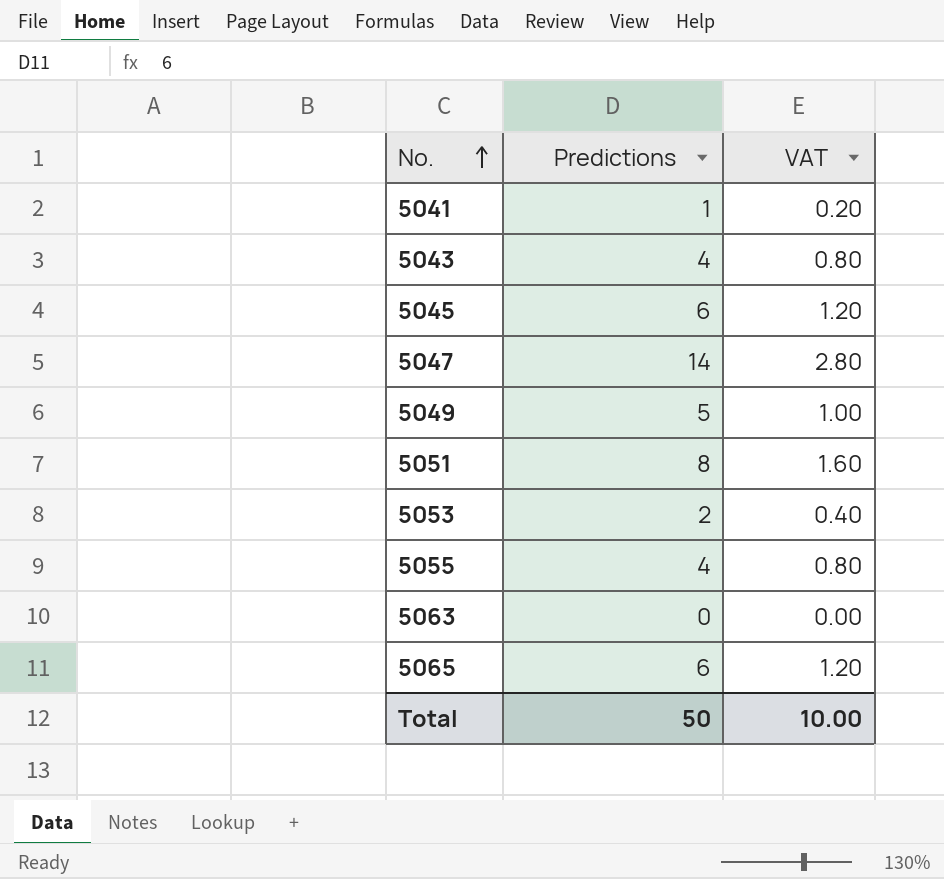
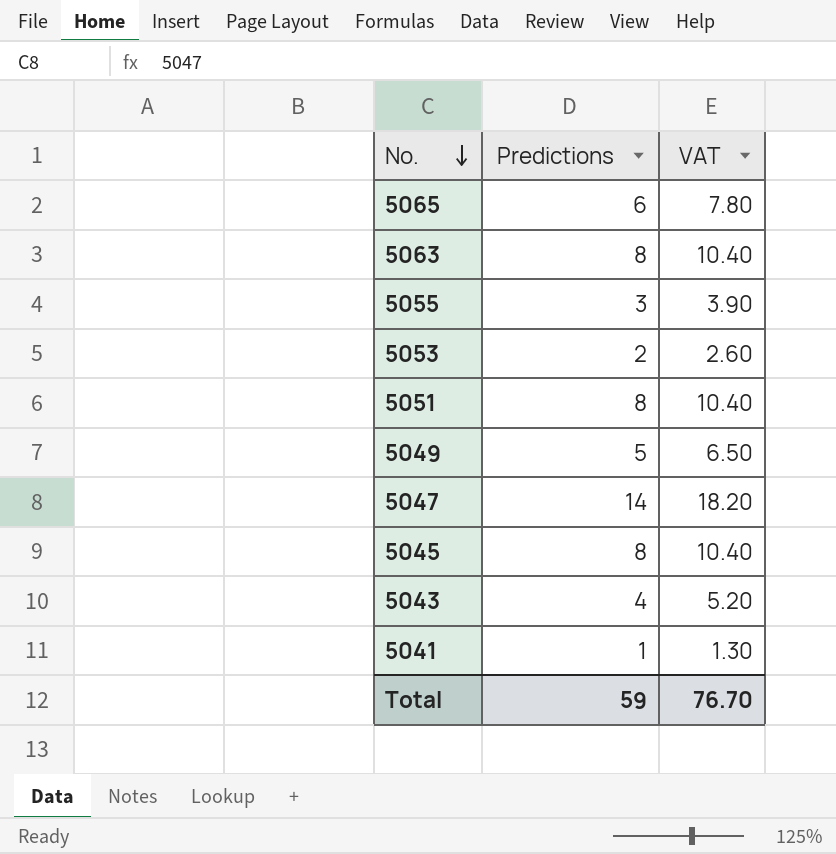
row order: No. ascending -> No. descending
column VAT | formula: [Predictions] * 0.2 -> [Predictions] * 1.3
5063 | Predictions: 0 -> 8
5055 | Predictions: 4 -> 3
5045 | Predictions: 6 -> 8
Total | Predictions: 50 -> 59
Total | VAT: 10.00 -> 76.70

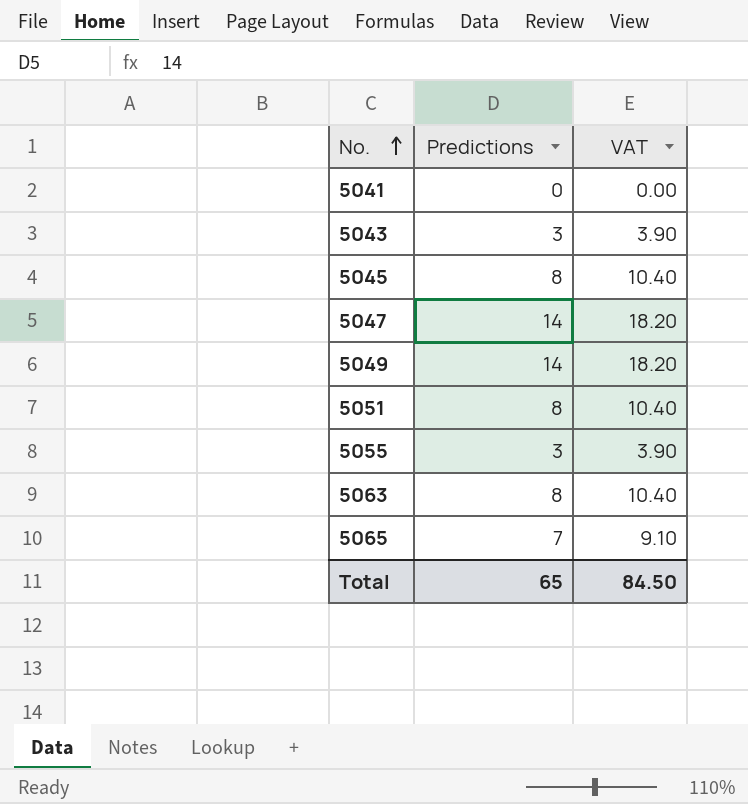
row order: No. descending -> No. ascending
row 5053: 2 | 2.60 -> none
5041 | Predictions: 1 -> 0
5041 | VAT: 1.30 -> 0.00
5043 | Predictions: 4 -> 3
5043 | VAT: 5.20 -> 3.90
5049 | Predictions: 5 -> 14
5049 | VAT: 6.50 -> 18.20
5065 | Predictions: 6 -> 7
5065 | VAT: 7.80 -> 9.10
Total | Predictions: 59 -> 65
Total | VAT: 76.70 -> 84.50

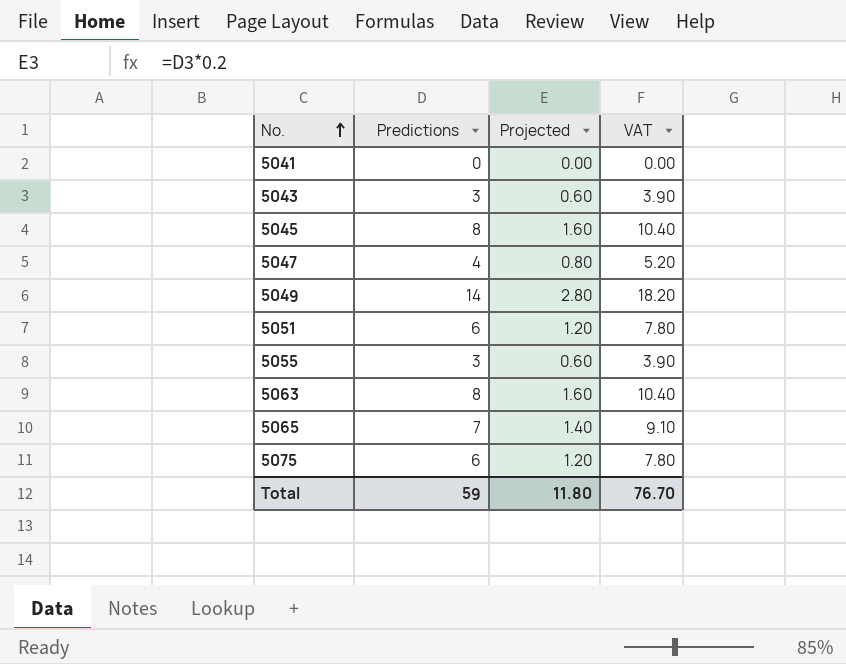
column Projected | formula: none -> [Predictions] * 0.2
5047 | Predictions: 14 -> 4
5047 | VAT: 18.20 -> 5.20
5051 | Predictions: 8 -> 6
5051 | VAT: 10.40 -> 7.80
row 5075: none -> 6 | 1.20 | 7.80
Total | Predictions: 65 -> 59
Total | VAT: 84.50 -> 76.70

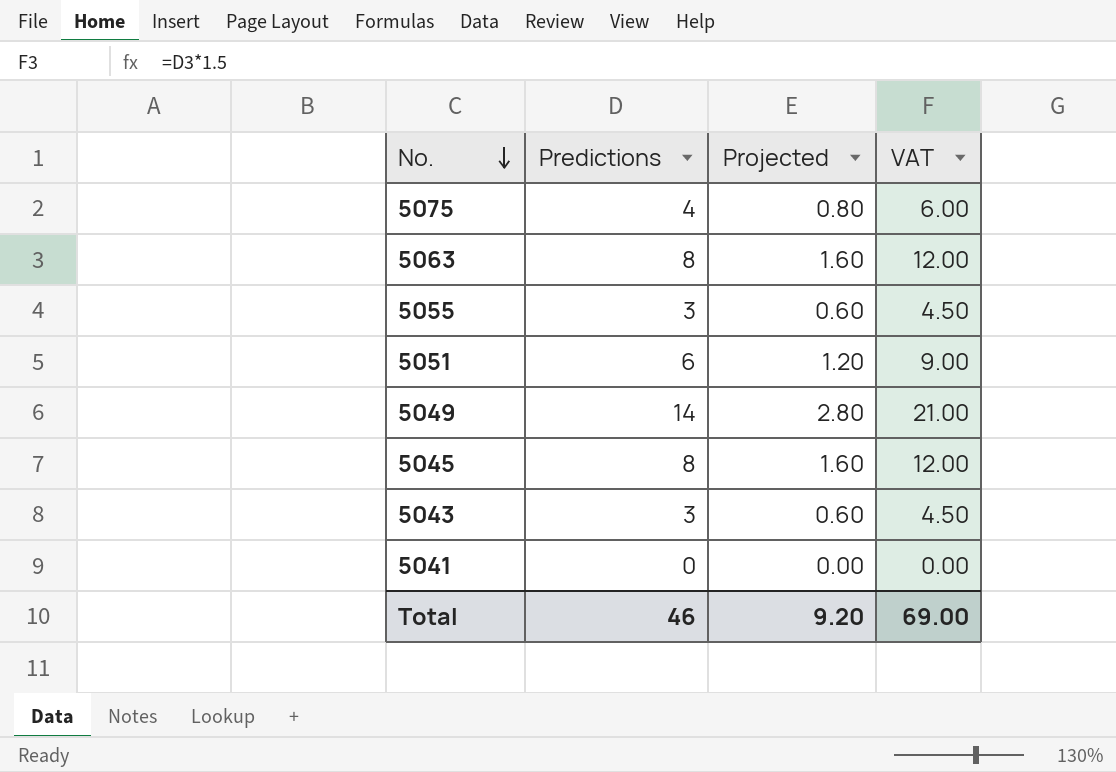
row order: No. ascending -> No. descending
column VAT | formula: [Predictions] * 1.3 -> [Predictions] * 1.5
row 5047: 4 | 0.80 | 5.20 -> none
row 5065: 7 | 1.40 | 9.10 -> none
5075 | Predictions: 6 -> 4
5075 | Projected: 1.20 -> 0.80
Total | Predictions: 59 -> 46
Total | Projected: 11.80 -> 9.20
Total | VAT: 76.70 -> 69.00

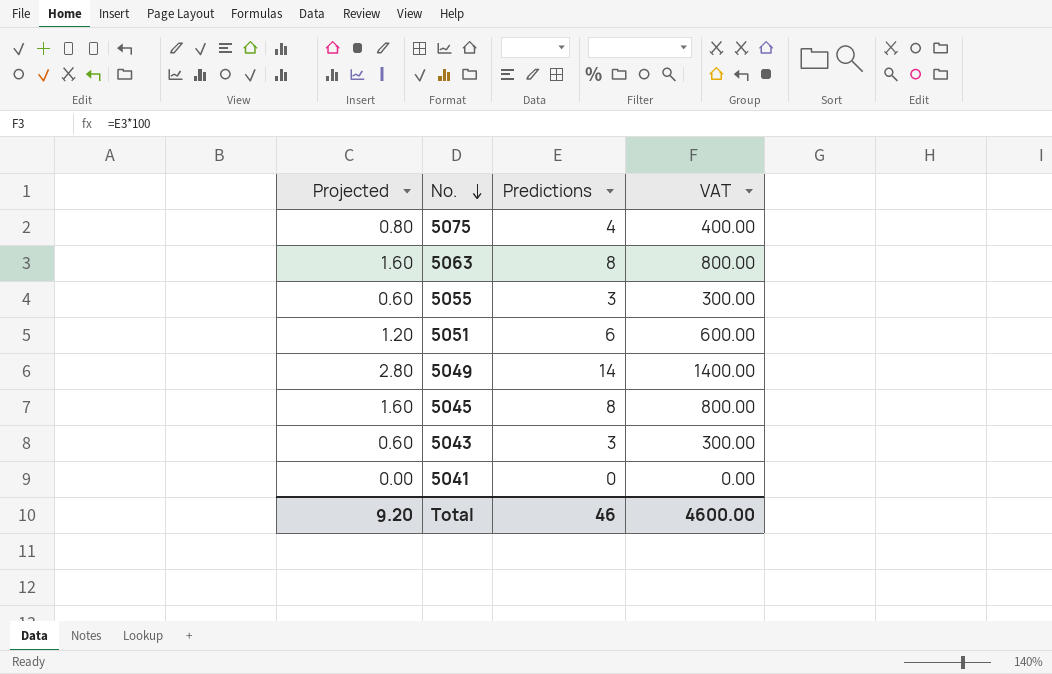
column Projected | position: 3 -> 1
column VAT | formula: [Predictions] * 1.5 -> [Predictions] * 100
Total | VAT: 69.00 -> 4600.00

